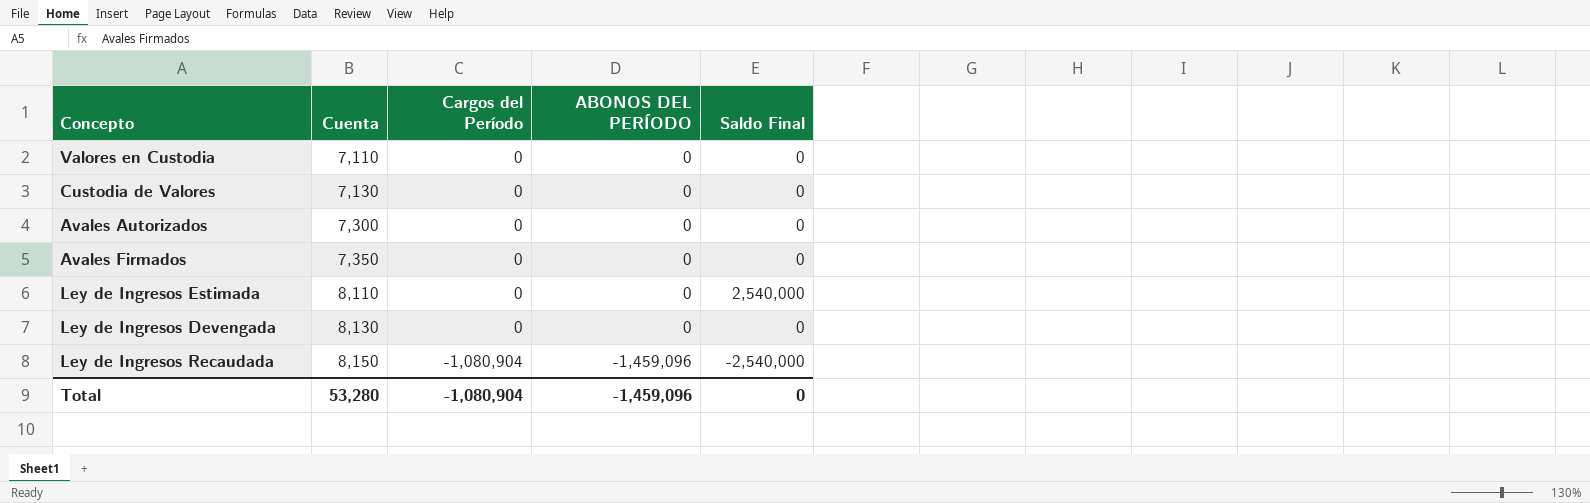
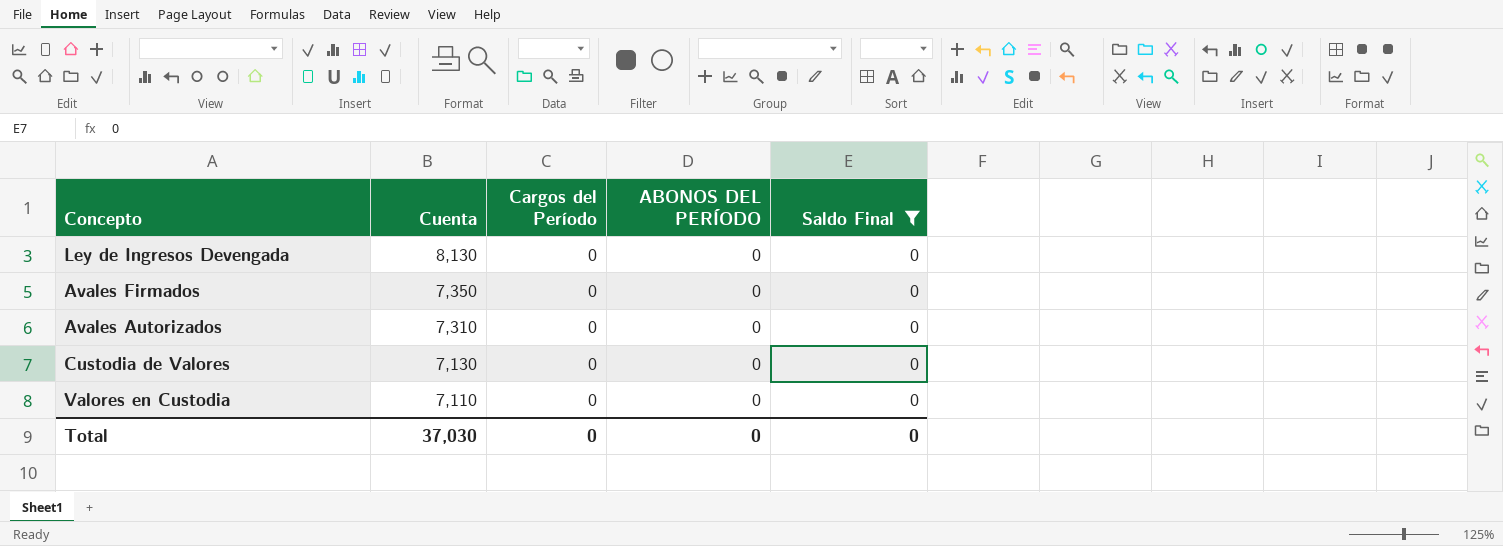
filter: none -> Saldo Final = 0
row order: Cuenta ascending -> Cuenta descending
Avales Autorizados | Cuenta: 7,300 -> 7,310
Total | Cuenta: 53,280 -> 37,030
Total | Cargos del Período: -1,080,904 -> 0
Total | ABONOS DEL PERÍODO: -1,459,096 -> 0

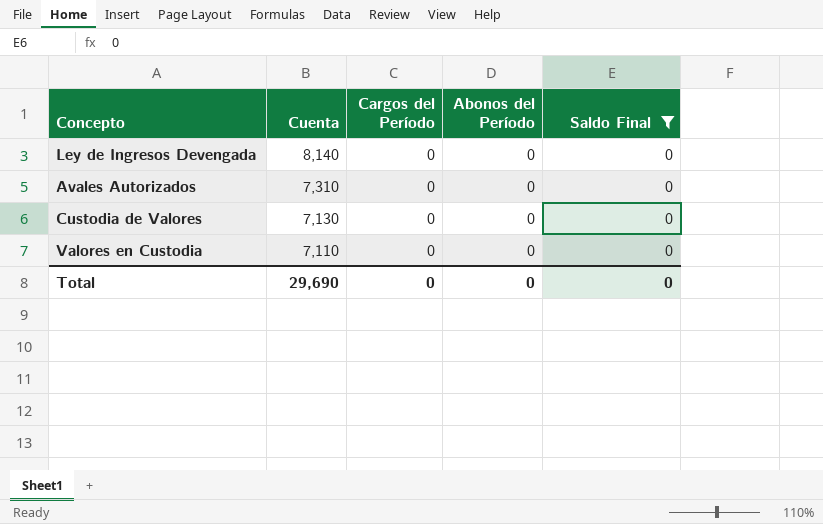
column name: ABONOS DEL PERÍODO -> Abonos del Período
row Avales Firmados: 7,350 | 0 | 0 | 0 -> none
Ley de Ingresos Devengada | Cuenta: 8,130 -> 8,140
Total | Cuenta: 37,030 -> 29,690

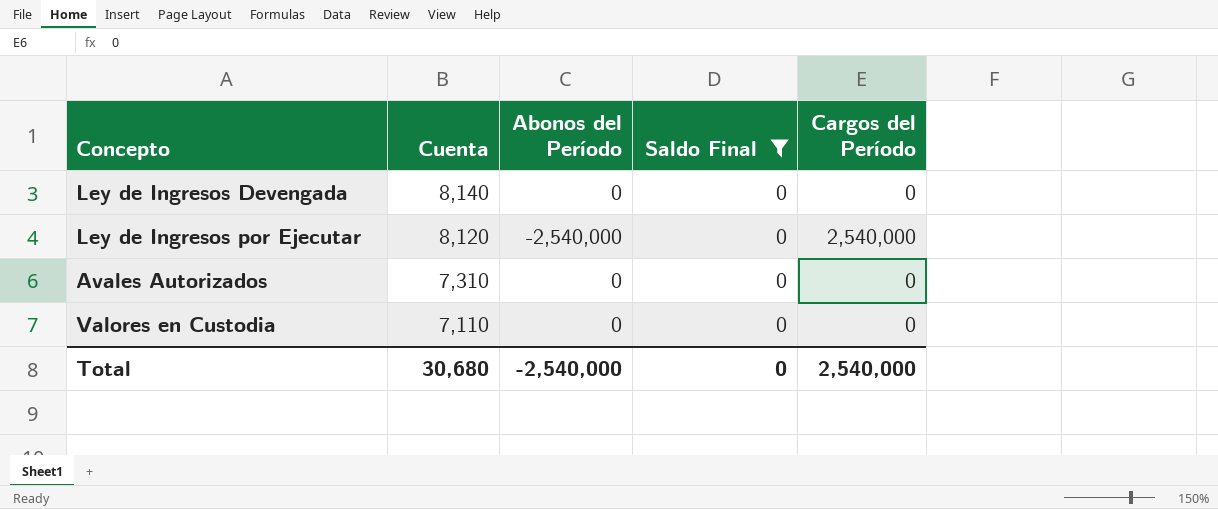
column Cargos del Período | position: 3 -> 5
row Custodia de Valores: 7,130 | 0 | 0 | 0 -> none
row Ley de Ingresos por Ejecutar: none -> 8,120 | -2,540,000 | 0 | 2,540,000
Total | Cuenta: 29,690 -> 30,680
Total | Abonos del Período: 0 -> -2,540,000
Total | Cargos del Período: 0 -> 2,540,000

